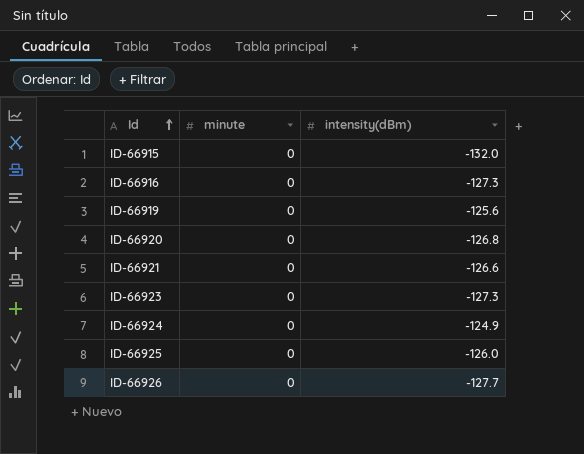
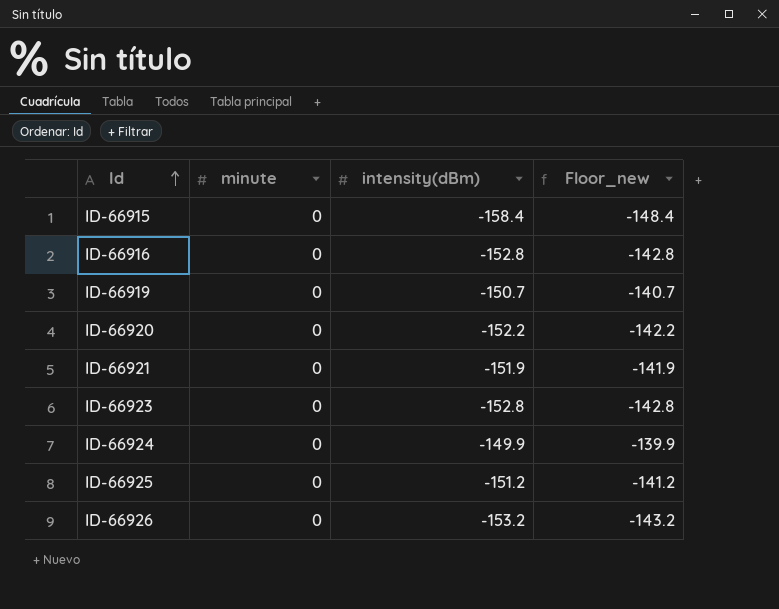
column Floor_new | formula: none -> [intensity(dBm)] + 10
ID-66915 | intensity(dBm): -132.0 -> -158.4
ID-66916 | intensity(dBm): -127.3 -> -152.8
ID-66919 | intensity(dBm): -125.6 -> -150.7
ID-66920 | intensity(dBm): -126.8 -> -152.2
ID-66921 | intensity(dBm): -126.6 -> -151.9
ID-66923 | intensity(dBm): -127.3 -> -152.8
ID-66924 | intensity(dBm): -124.9 -> -149.9
ID-66925 | intensity(dBm): -126.0 -> -151.2
ID-66926 | intensity(dBm): -127.7 -> -153.2

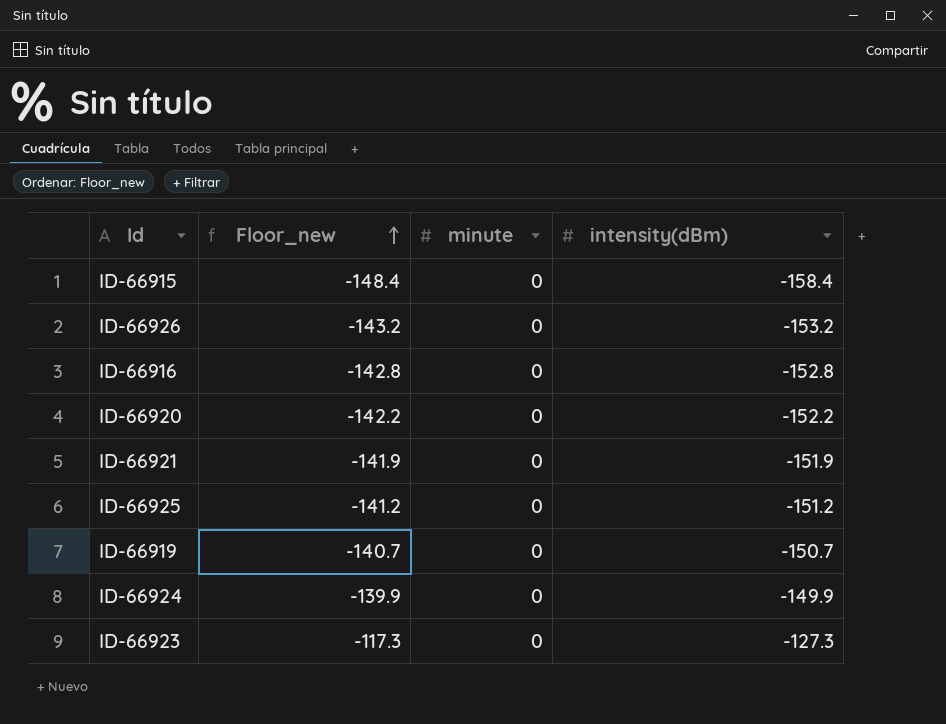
row order: Id ascending -> Floor_new ascending
column Floor_new | position: 4 -> 2
ID-66923 | Floor_new: -142.8 -> -117.3
ID-66923 | intensity(dBm): -152.8 -> -127.3

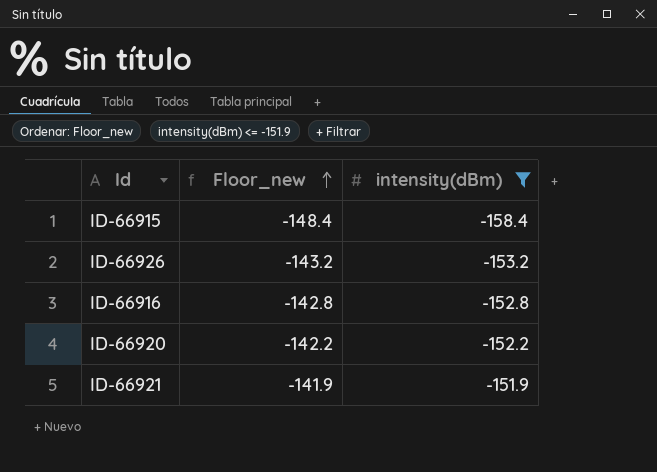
filter: none -> intensity(dBm) <= -151.9
column minute | position: 3 -> none

